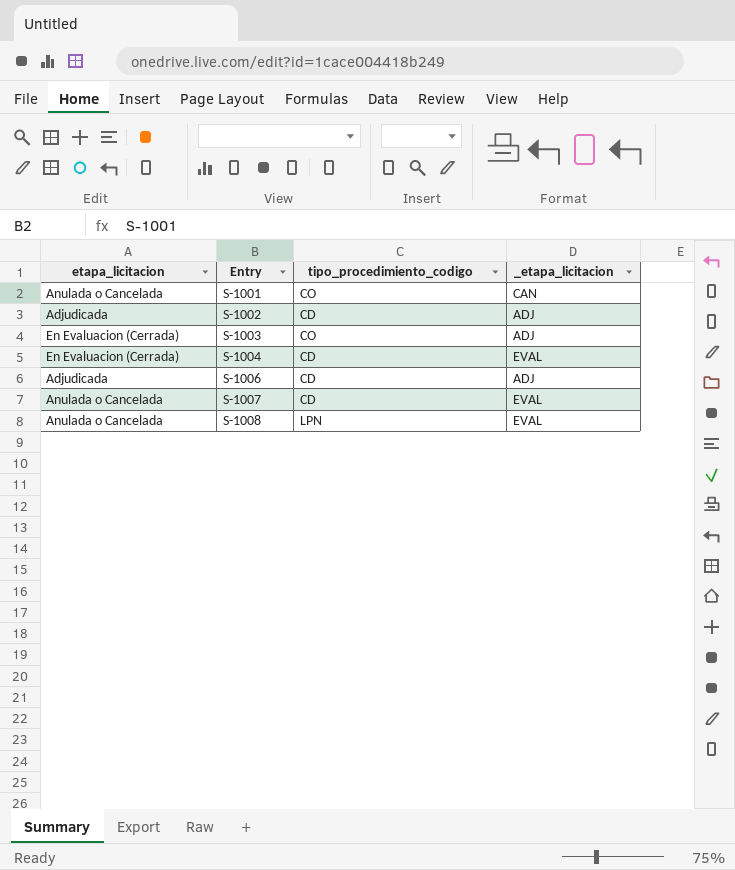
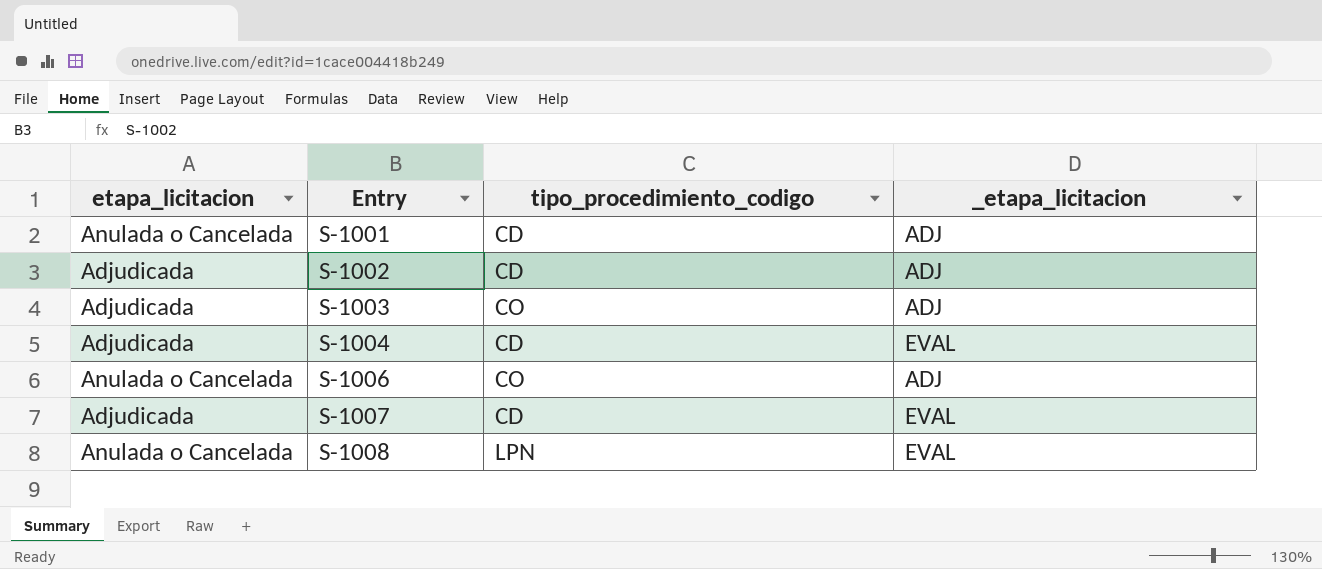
S-1001 | tipo_procedimiento_codigo: CO -> CD
S-1001 | _etapa_licitacion: CAN -> ADJ
S-1003 | etapa_licitacion: En Evaluacion (Cerrada) -> Adjudicada
S-1004 | etapa_licitacion: En Evaluacion (Cerrada) -> Adjudicada
S-1006 | etapa_licitacion: Adjudicada -> Anulada o Cancelada
S-1006 | tipo_procedimiento_codigo: CD -> CO
S-1007 | etapa_licitacion: Anulada o Cancelada -> Adjudicada

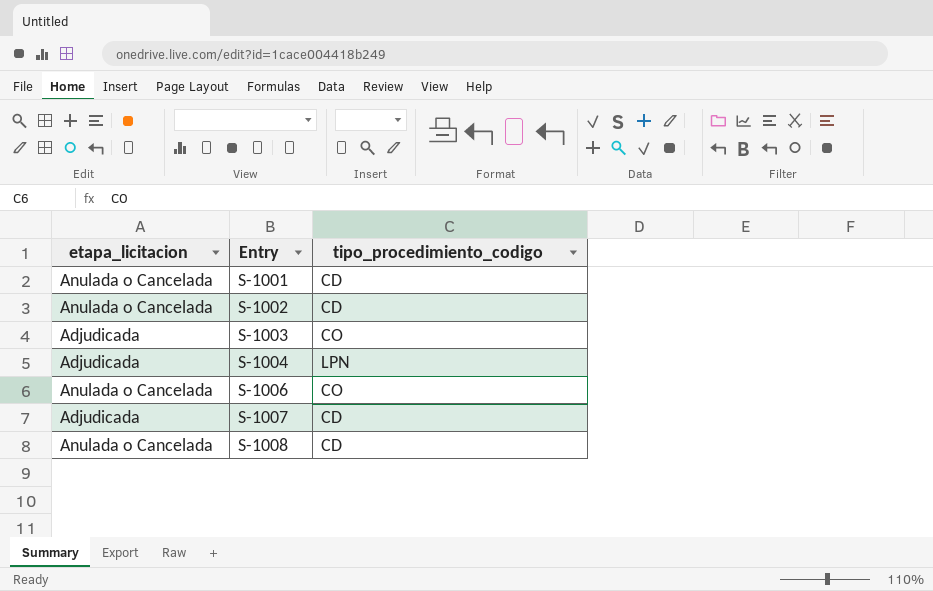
column _etapa_licitacion | position: 4 -> none
S-1002 | etapa_licitacion: Adjudicada -> Anulada o Cancelada
S-1004 | tipo_procedimiento_codigo: CD -> LPN
S-1008 | tipo_procedimiento_codigo: LPN -> CD

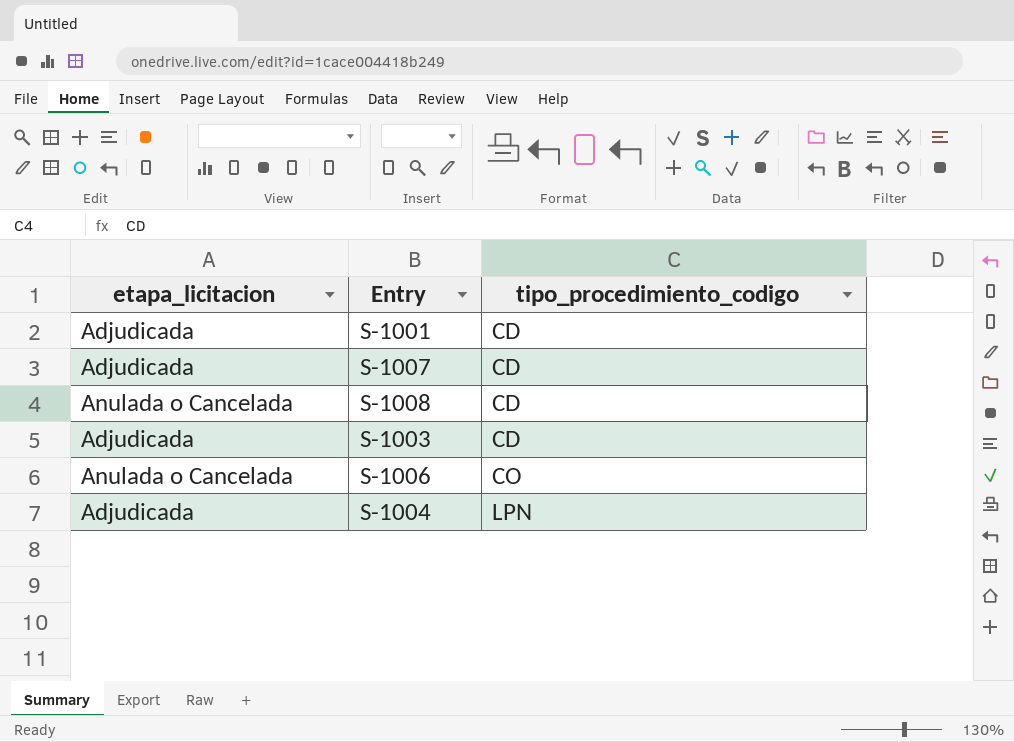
row order: Entry ascending -> tipo_procedimiento_codigo ascending
row S-1002: Anulada o Cancelada | CD -> none
S-1001 | etapa_licitacion: Anulada o Cancelada -> Adjudicada
S-1003 | tipo_procedimiento_codigo: CO -> CD

